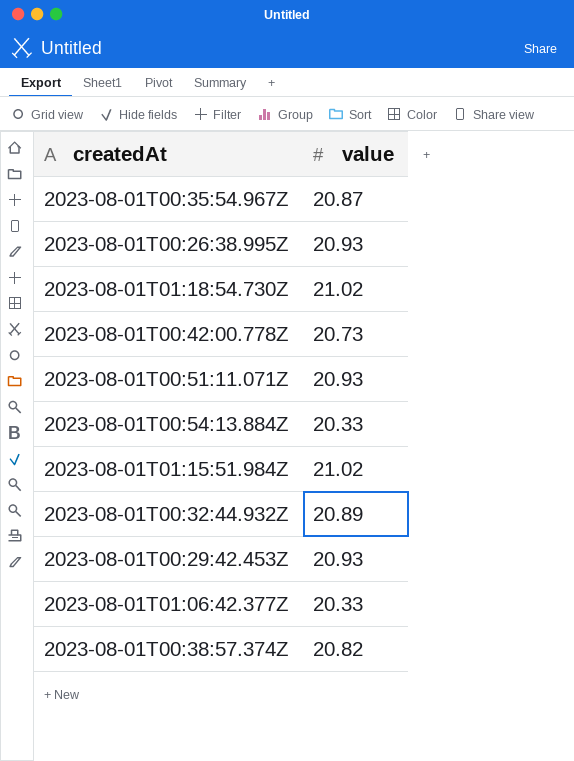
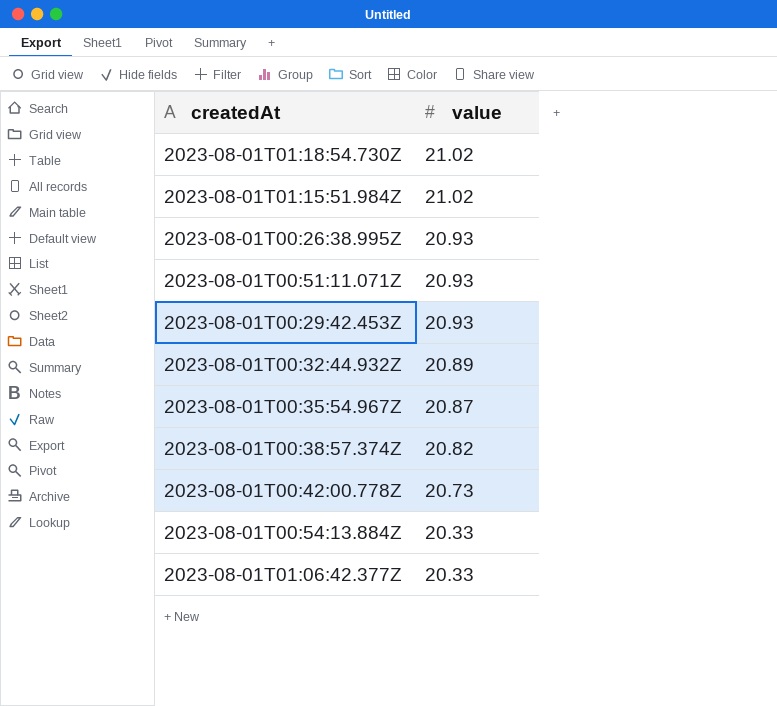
row order: none -> value descending

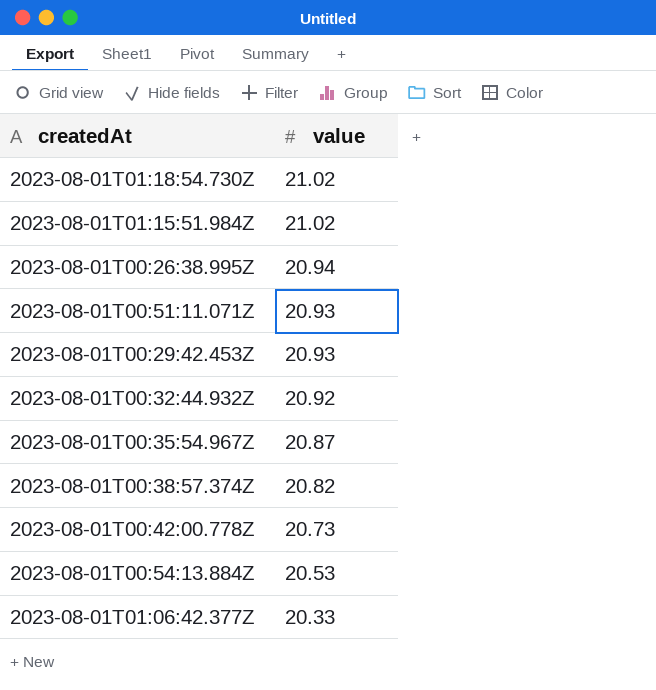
2023-08-01T00:26:38.995Z | value: 20.93 -> 20.94
2023-08-01T00:32:44.932Z | value: 20.89 -> 20.92
2023-08-01T00:54:13.884Z | value: 20.33 -> 20.53

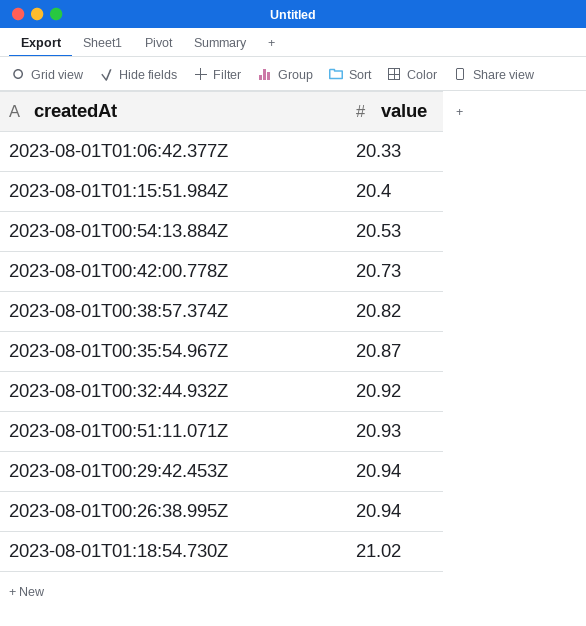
row order: value descending -> value ascending
2023-08-01T01:15:51.984Z | value: 21.02 -> 20.4
2023-08-01T00:29:42.453Z | value: 20.93 -> 20.94

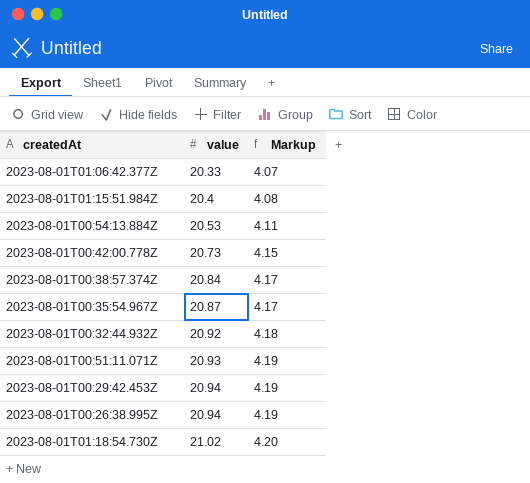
column Markup | formula: none -> [value] * 0.2
2023-08-01T00:38:57.374Z | value: 20.82 -> 20.84

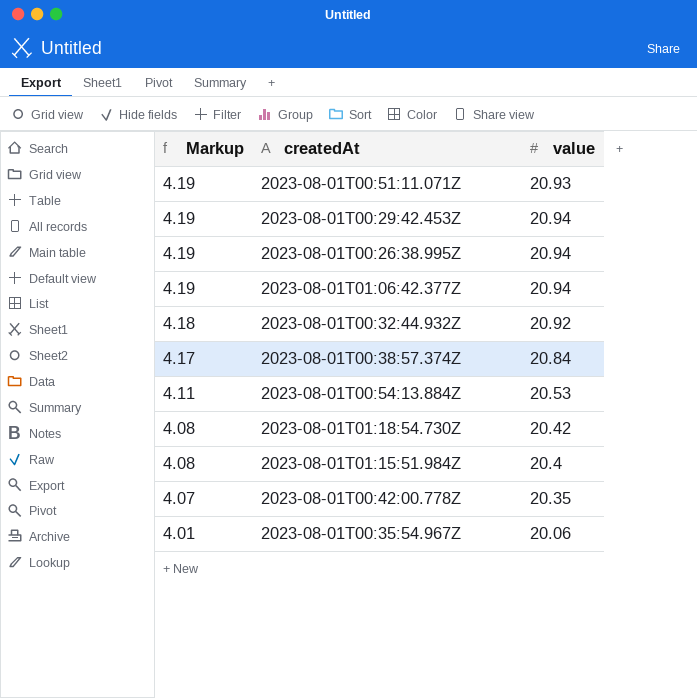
row order: value ascending -> Markup descending
column Markup | position: 3 -> 1
2023-08-01T01:06:42.377Z | Markup: 4.07 -> 4.19
2023-08-01T01:06:42.377Z | value: 20.33 -> 20.94
2023-08-01T01:18:54.730Z | Markup: 4.20 -> 4.08
2023-08-01T01:18:54.730Z | value: 21.02 -> 20.42
2023-08-01T00:42:00.778Z | Markup: 4.15 -> 4.07
2023-08-01T00:42:00.778Z | value: 20.73 -> 20.35
2023-08-01T00:35:54.967Z | Markup: 4.17 -> 4.01
2023-08-01T00:35:54.967Z | value: 20.87 -> 20.06

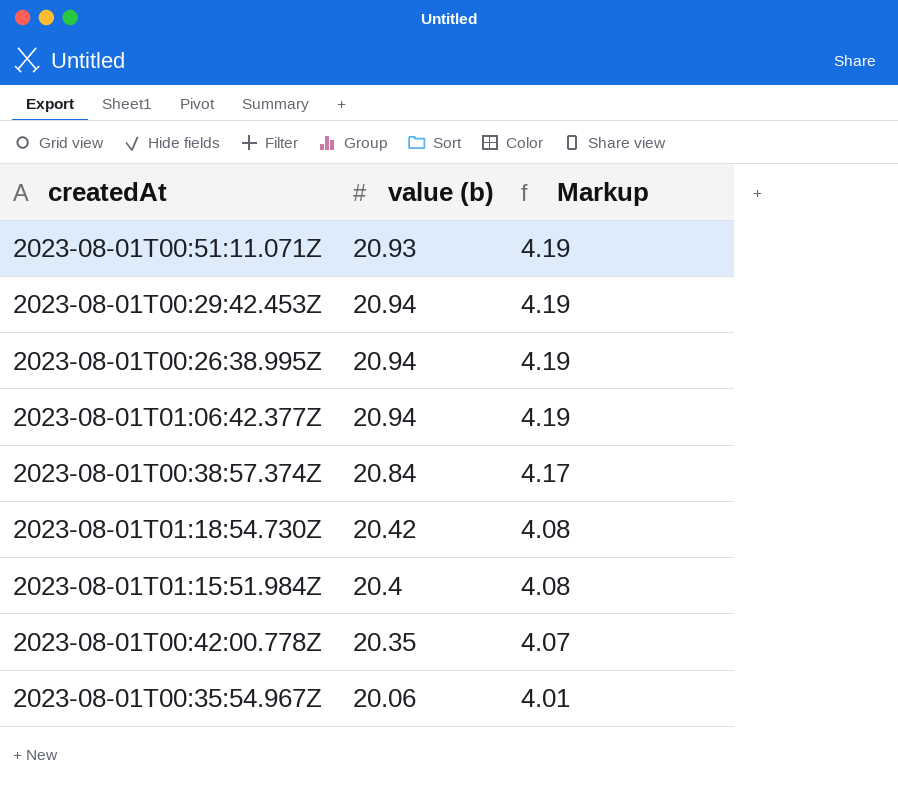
column name: value -> value (b)
column Markup | position: 1 -> 3
row 2023-08-01T00:32:44.932Z: 4.18 | 20.92 -> none
row 2023-08-01T00:54:13.884Z: 4.11 | 20.53 -> none

